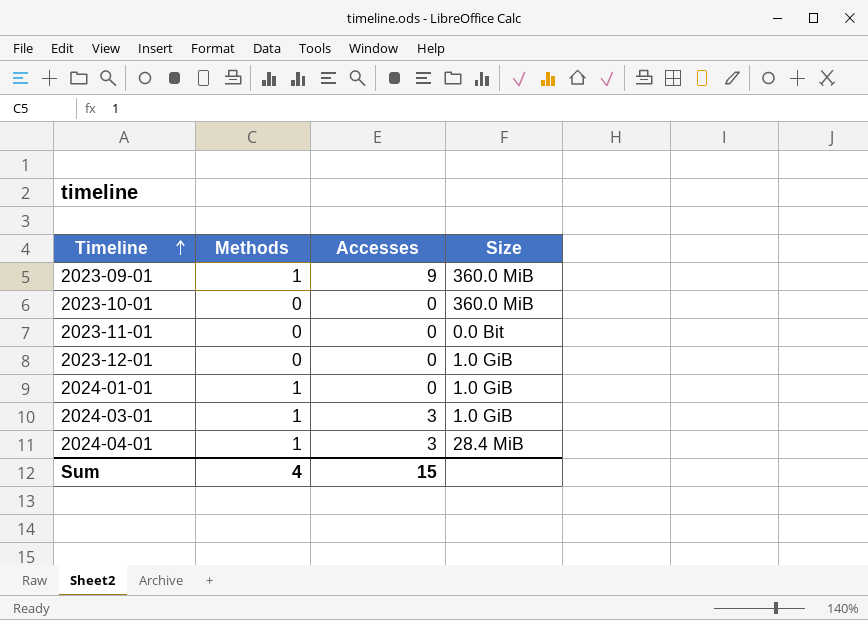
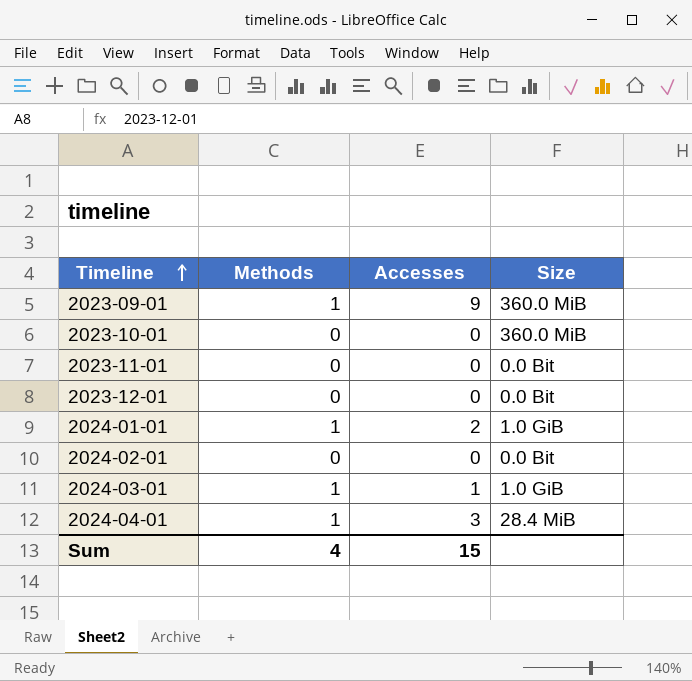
2023-12-01 | Size: 1.0 GiB -> 0.0 Bit
2024-01-01 | Accesses: 0 -> 2
row 2024-02-01: none -> 0 | 0 | 0.0 Bit
2024-03-01 | Accesses: 3 -> 1

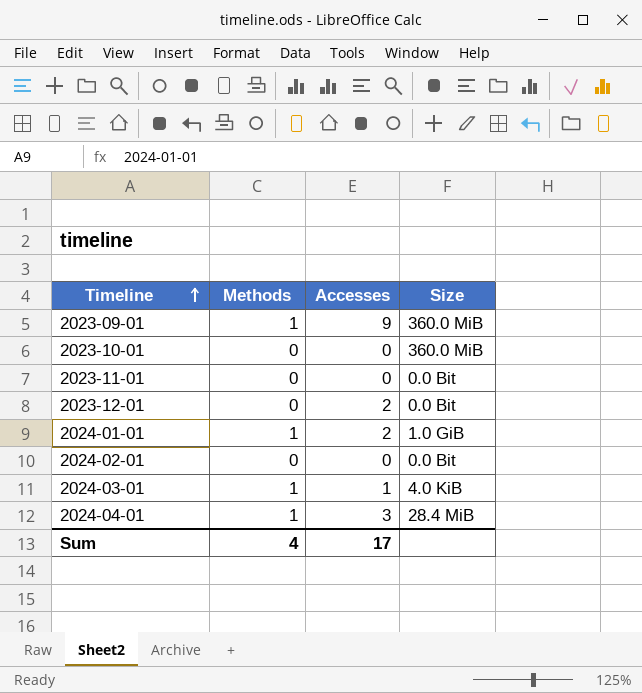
2023-12-01 | Accesses: 0 -> 2
2024-03-01 | Size: 1.0 GiB -> 4.0 KiB
Sum | Accesses: 15 -> 17

